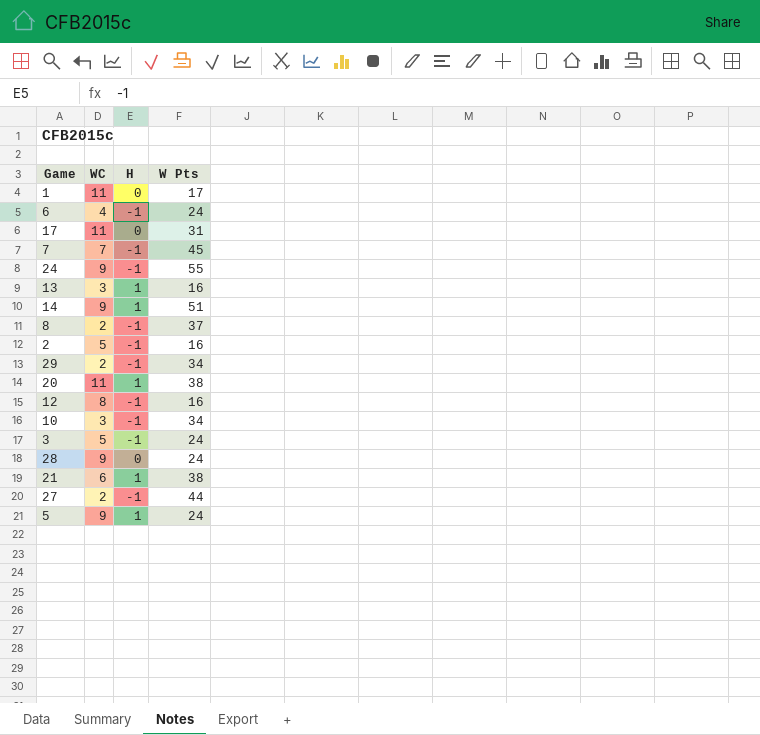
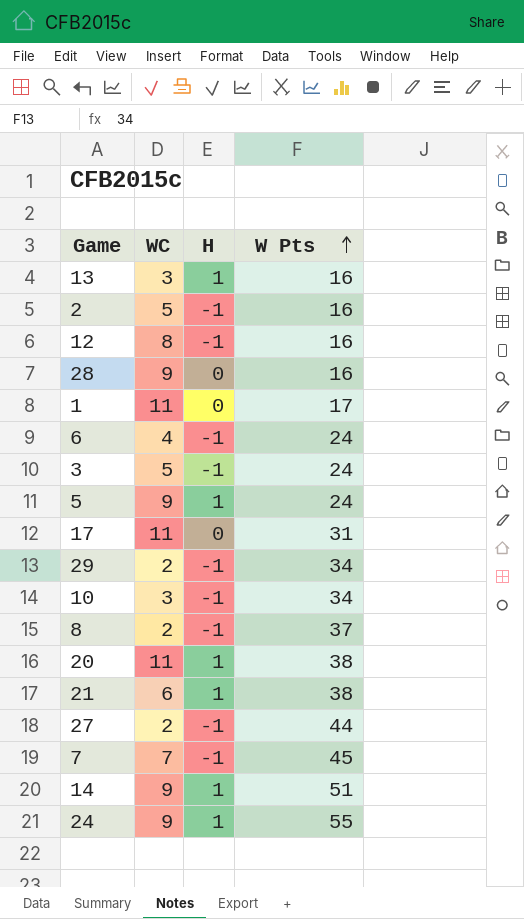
row order: none -> W Pts ascending
28 | W Pts: 24 -> 16
24 | H: -1 -> 1

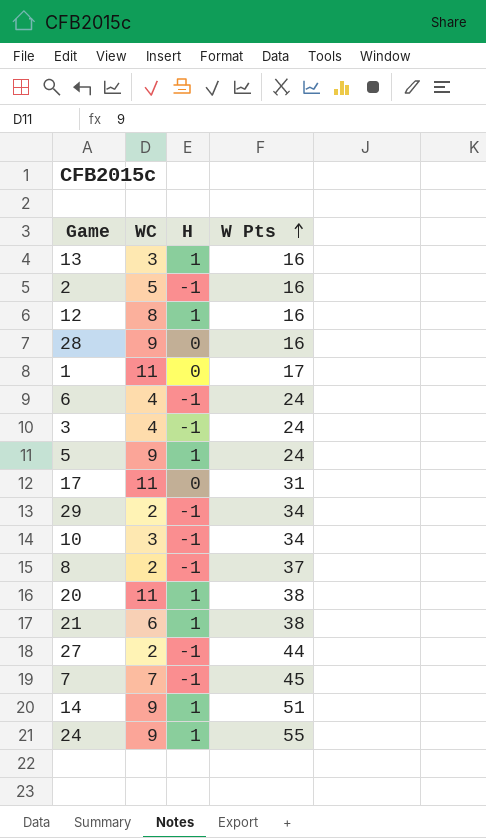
12 | H: -1 -> 1
3 | WC: 5 -> 4

